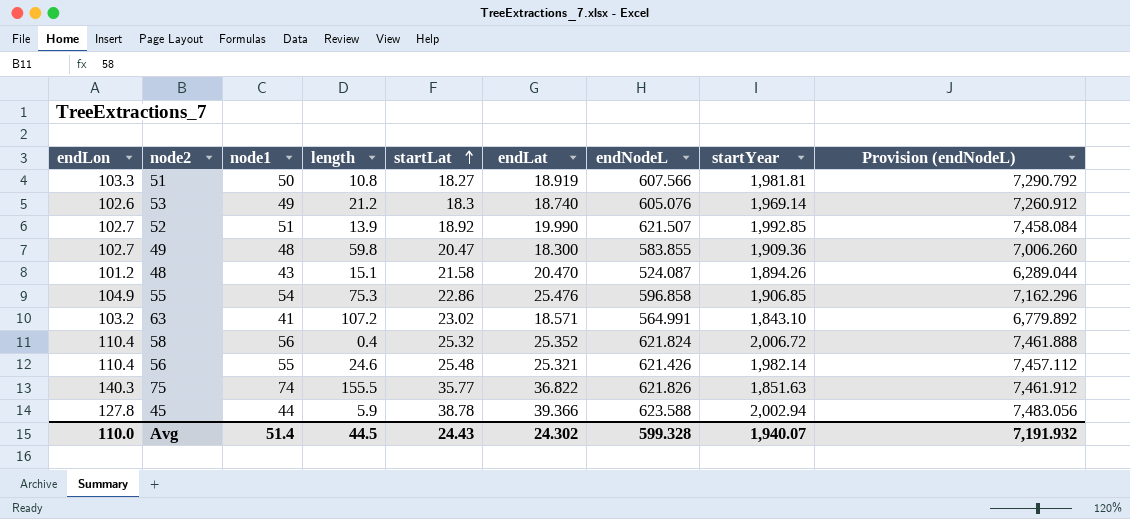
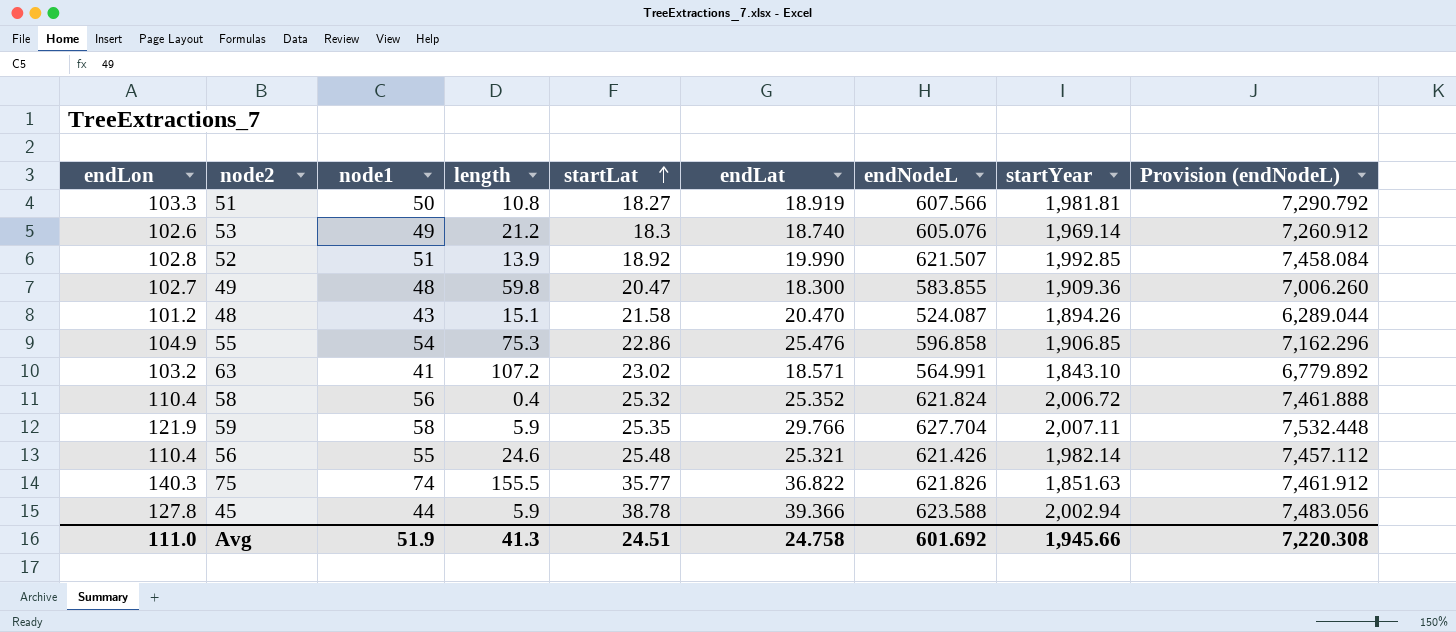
52 | endLon: 102.7 -> 102.8
row 59: none -> 121.9 | 58 | 5.9 | 25.35 | 29.766 | 627.704 | 2,007.11 | 7,532.448
Avg | endLon: 110.0 -> 111.0
Avg | node1: 51.4 -> 51.9
Avg | length: 44.5 -> 41.3
Avg | startLat: 24.43 -> 24.51
Avg | endLat: 24.302 -> 24.758
Avg | endNodeL: 599.328 -> 601.692
Avg | startYear: 1,940.07 -> 1,945.66
Avg | Provision (endNodeL): 7,191.932 -> 7,220.308

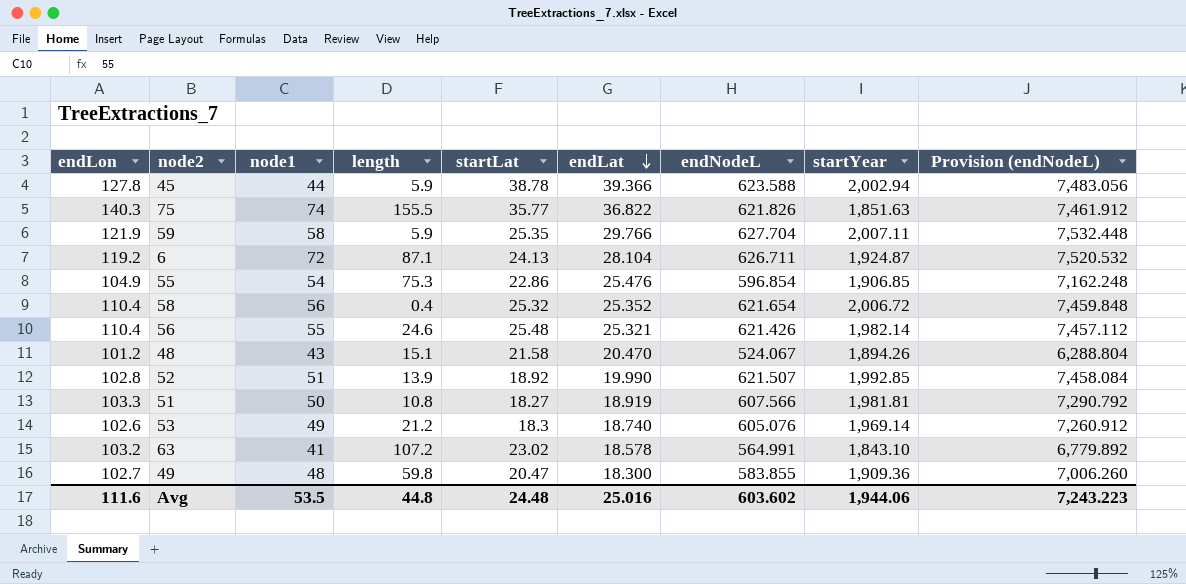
row order: startLat ascending -> endLat descending
row 6: none -> 119.2 | 72 | 87.1 | 24.13 | 28.104 | 626.711 | 1,924.87 | 7,520.532
55 | endNodeL: 596.858 -> 596.854
55 | Provision (endNodeL): 7,162.296 -> 7,162.248
58 | endNodeL: 621.824 -> 621.654
58 | Provision (endNodeL): 7,461.888 -> 7,459.848
48 | endNodeL: 524.087 -> 524.067
48 | Provision (endNodeL): 6,289.044 -> 6,288.804
63 | endLat: 18.571 -> 18.578
Avg | endLon: 111.0 -> 111.6
Avg | node1: 51.9 -> 53.5
Avg | length: 41.3 -> 44.8
Avg | startLat: 24.51 -> 24.48
Avg | endLat: 24.758 -> 25.016
Avg | endNodeL: 601.692 -> 603.602
Avg | startYear: 1,945.66 -> 1,944.06
Avg | Provision (endNodeL): 7,220.308 -> 7,243.223

